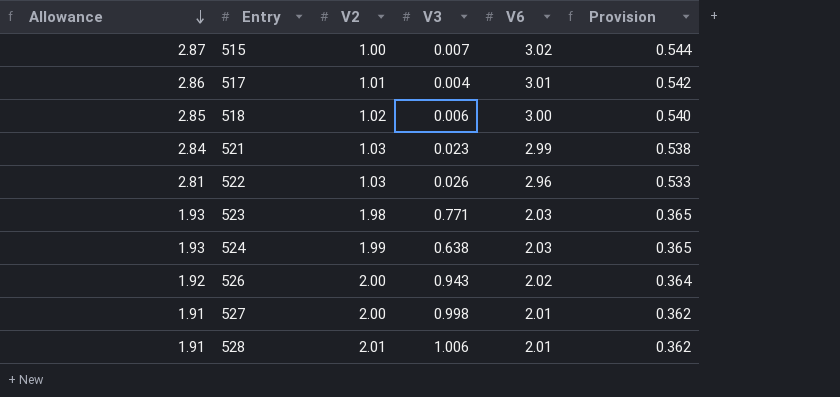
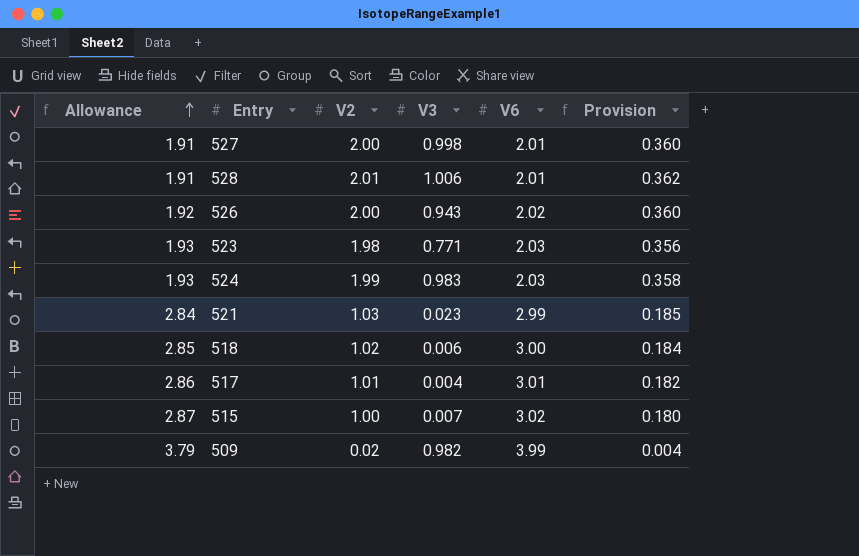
row order: Allowance descending -> Allowance ascending
column Provision | formula: [V6] * 0.18 -> [V2] * 0.18
row 522: 2.81 | 1.03 | 0.026 | 2.96 | 0.533 -> none
524 | V3: 0.638 -> 0.983
row 509: none -> 3.79 | 0.02 | 0.982 | 3.99 | 0.004

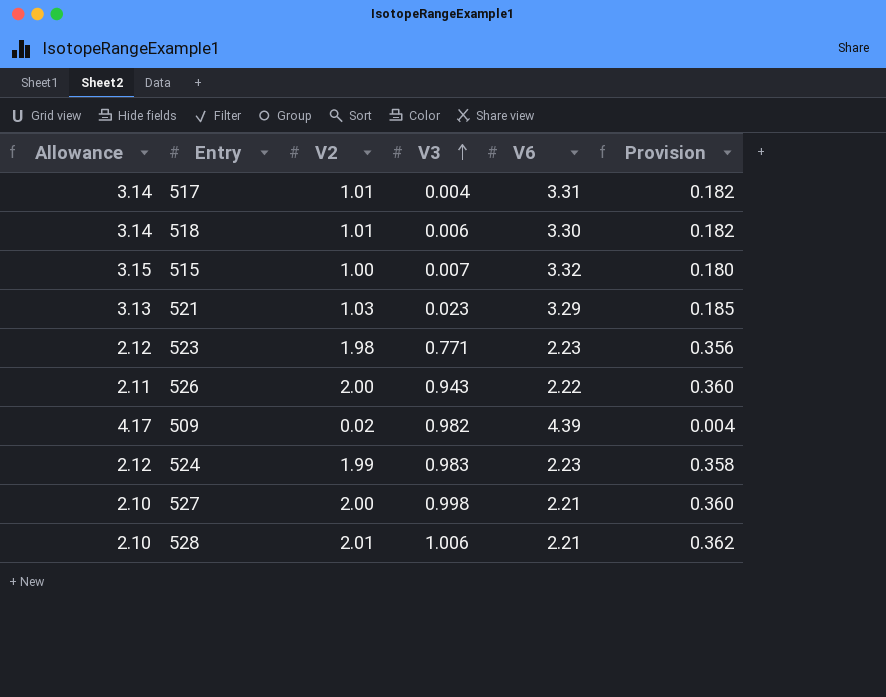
row order: Allowance ascending -> V3 ascending
517 | Allowance: 2.86 -> 3.14
517 | V6: 3.01 -> 3.31
518 | Allowance: 2.85 -> 3.14
518 | V2: 1.02 -> 1.01
518 | V6: 3.00 -> 3.30
518 | Provision: 0.184 -> 0.182
515 | Allowance: 2.87 -> 3.15
515 | V6: 3.02 -> 3.32
521 | Allowance: 2.84 -> 3.13
521 | V6: 2.99 -> 3.29
523 | Allowance: 1.93 -> 2.12
523 | V6: 2.03 -> 2.23
526 | Allowance: 1.92 -> 2.11
526 | V6: 2.02 -> 2.22
509 | Allowance: 3.79 -> 4.17
509 | V6: 3.99 -> 4.39
524 | Allowance: 1.93 -> 2.12
524 | V6: 2.03 -> 2.23
527 | Allowance: 1.91 -> 2.10
527 | V6: 2.01 -> 2.21
528 | Allowance: 1.91 -> 2.10
528 | V6: 2.01 -> 2.21

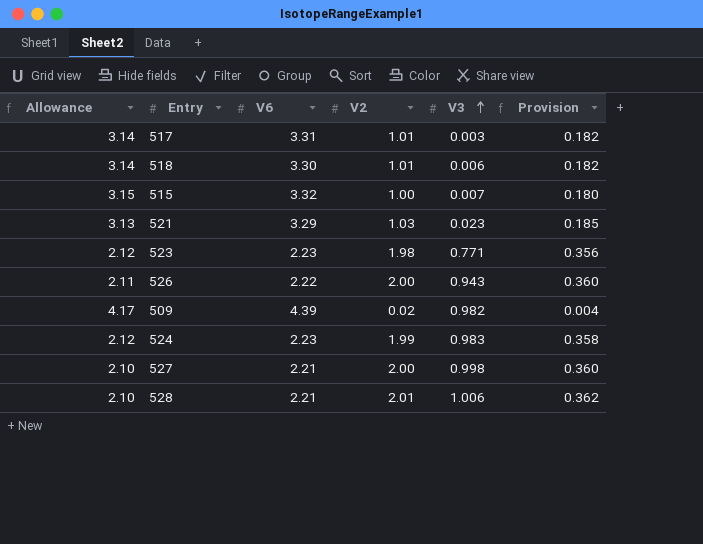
column V6 | position: 5 -> 3
517 | V3: 0.004 -> 0.003

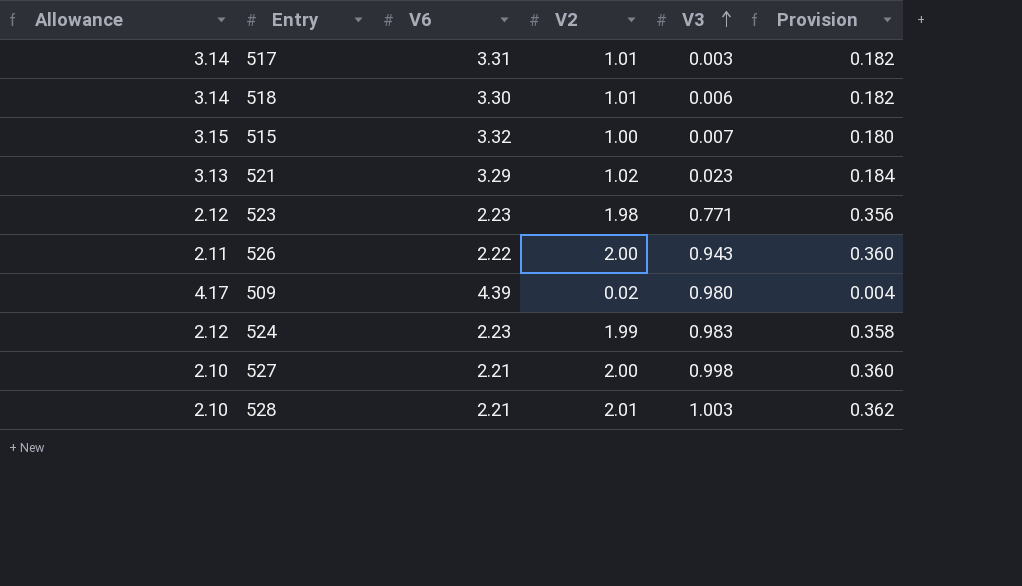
521 | V2: 1.03 -> 1.02
521 | Provision: 0.185 -> 0.184
509 | V3: 0.982 -> 0.980
528 | V3: 1.006 -> 1.003

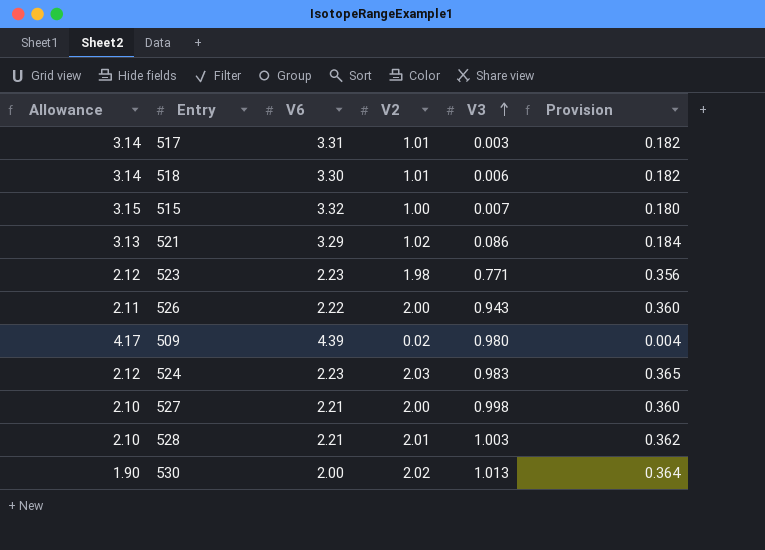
521 | V3: 0.023 -> 0.086
524 | V2: 1.99 -> 2.03
524 | Provision: 0.358 -> 0.365
row 530: none -> 1.90 | 2.00 | 2.02 | 1.013 | 0.364

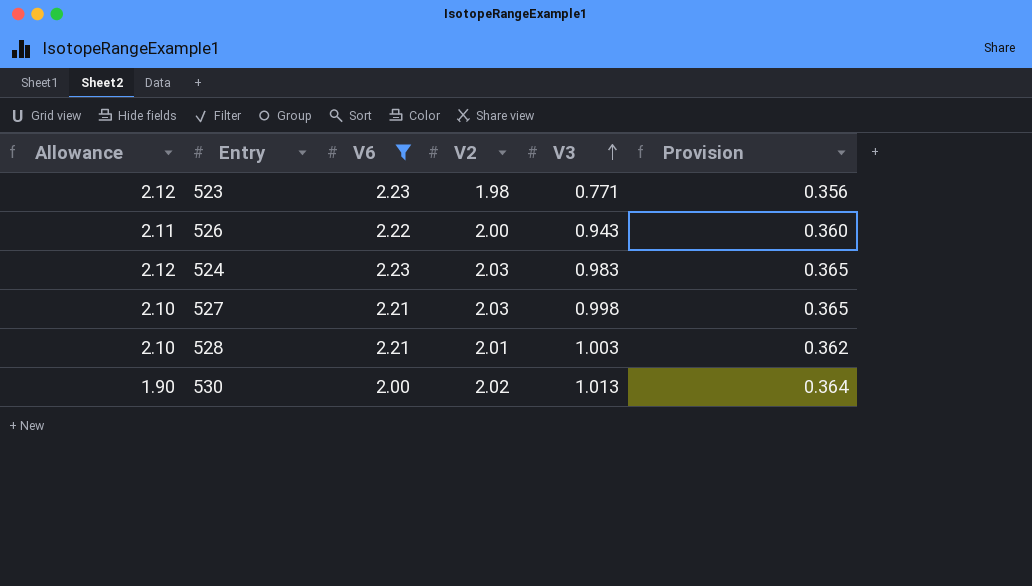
filter: none -> V6 <= 2.23
527 | V2: 2.00 -> 2.03
527 | Provision: 0.360 -> 0.365

